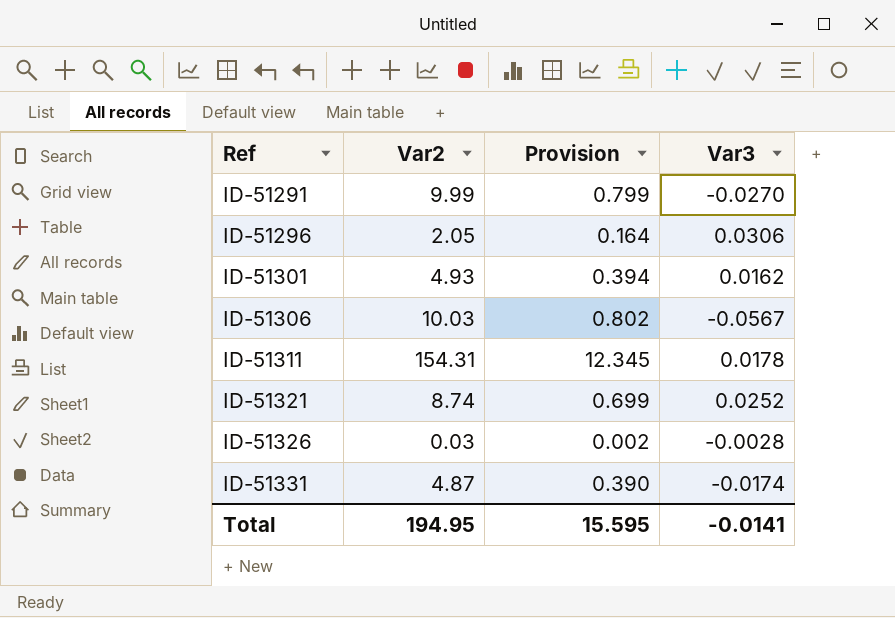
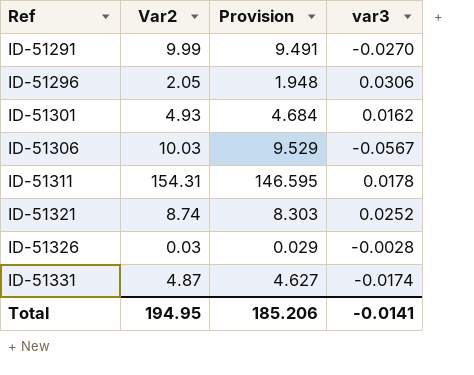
column Provision | formula: [Var2] * 0.08 -> [Var2] * 0.95
column name: Var3 -> var3
Total | Provision: 15.595 -> 185.206

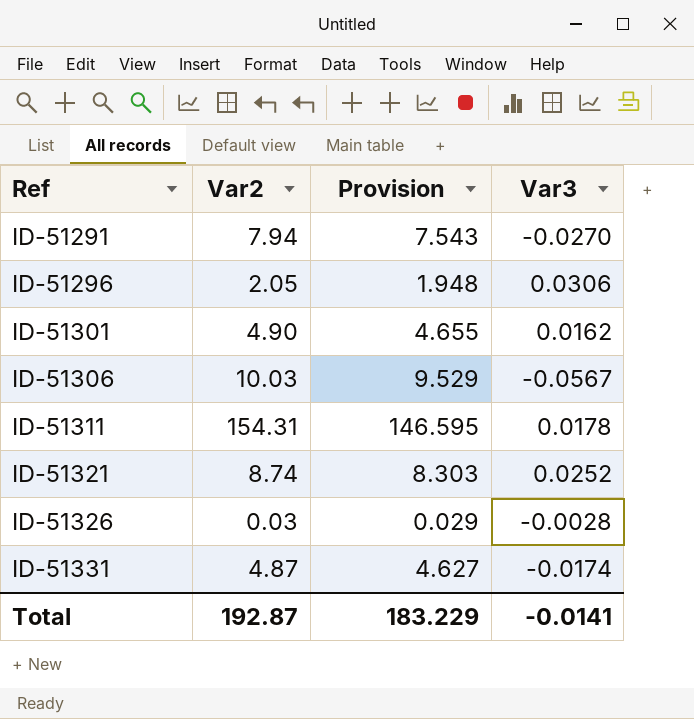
column name: var3 -> Var3
ID-51291 | Var2: 9.99 -> 7.94
ID-51291 | Provision: 9.491 -> 7.543
ID-51301 | Var2: 4.93 -> 4.90
ID-51301 | Provision: 4.684 -> 4.655
Total | Var2: 194.95 -> 192.87
Total | Provision: 185.206 -> 183.229

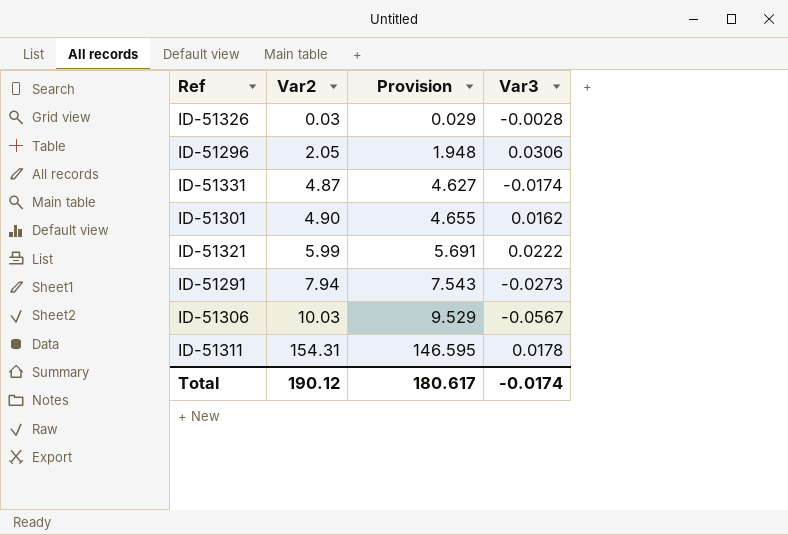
row order: Ref ascending -> Var2 ascending
ID-51321 | Var2: 8.74 -> 5.99
ID-51321 | Provision: 8.303 -> 5.691
ID-51321 | Var3: 0.0252 -> 0.0222
ID-51291 | Var3: -0.0270 -> -0.0273
Total | Var2: 192.87 -> 190.12
Total | Provision: 183.229 -> 180.617
Total | Var3: -0.0141 -> -0.0174

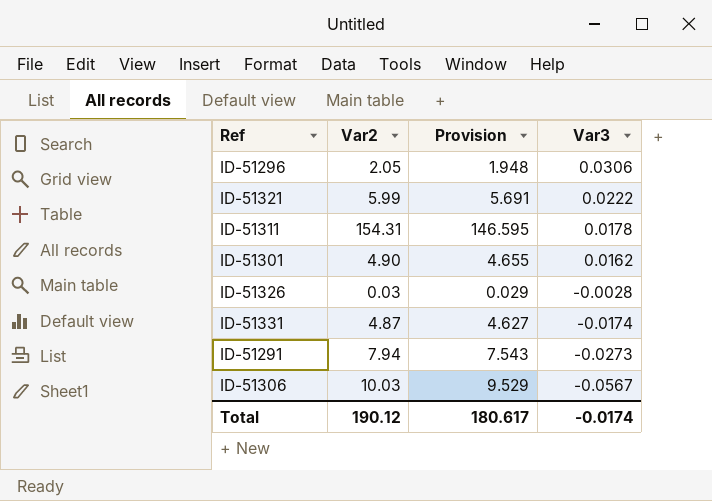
row order: Var2 ascending -> Var3 descending

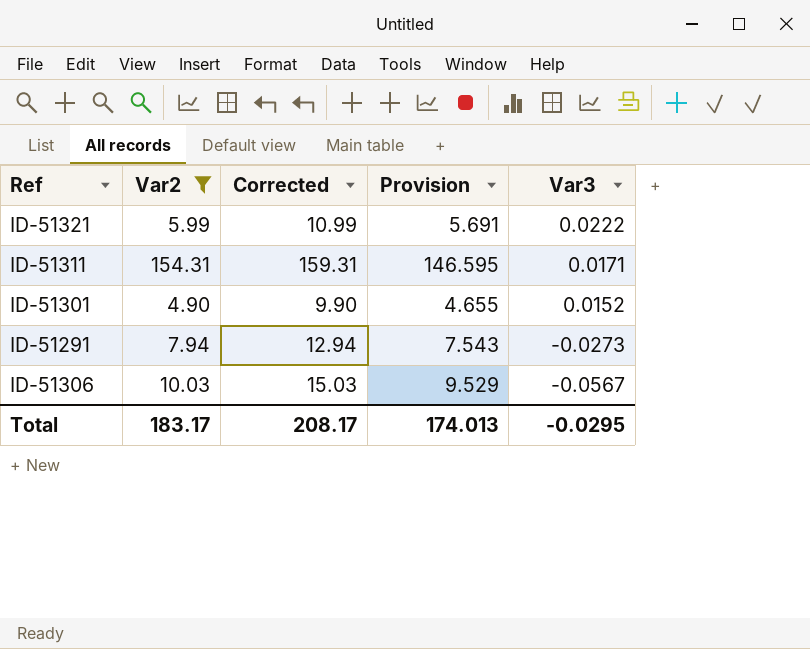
filter: none -> Var2 >= 4.90
column Corrected | formula: none -> [Var2] + 5
ID-51311 | Var3: 0.0178 -> 0.0171
ID-51301 | Var3: 0.0162 -> 0.0152
Total | Var2: 190.12 -> 183.17
Total | Provision: 180.617 -> 174.013
Total | Var3: -0.0174 -> -0.0295

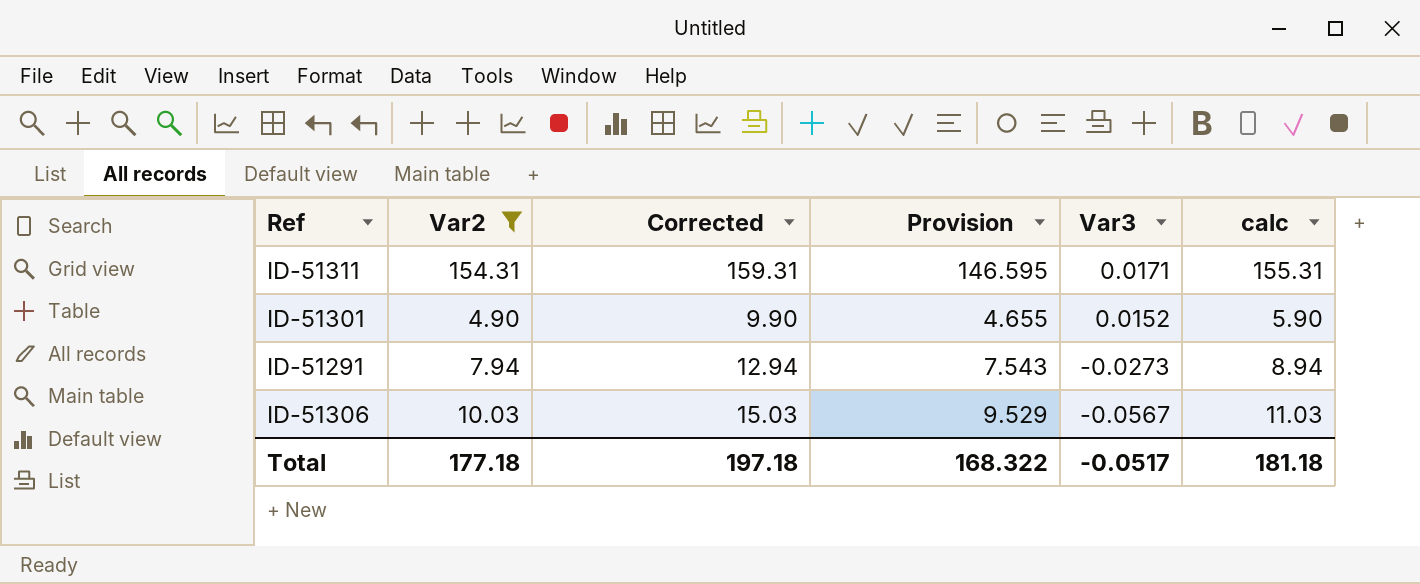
column calc | formula: none -> [Var2] + 1
row ID-51321: 5.99 | 10.99 | 5.691 | 0.0222 -> none
Total | Var2: 183.17 -> 177.18
Total | Corrected: 208.17 -> 197.18
Total | Provision: 174.013 -> 168.322
Total | Var3: -0.0295 -> -0.0517

